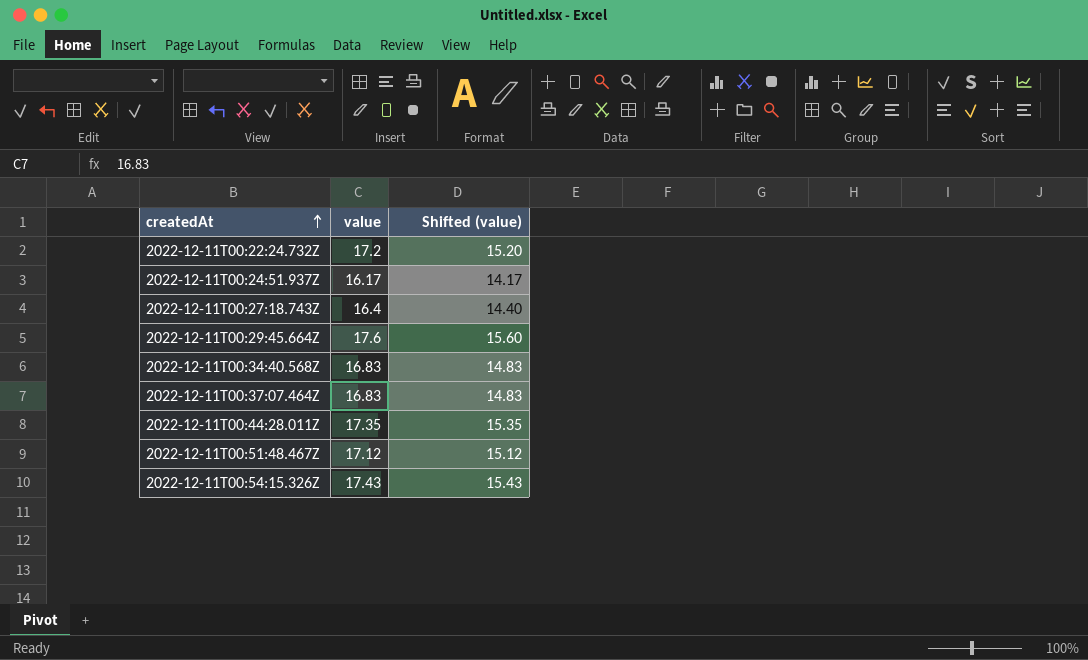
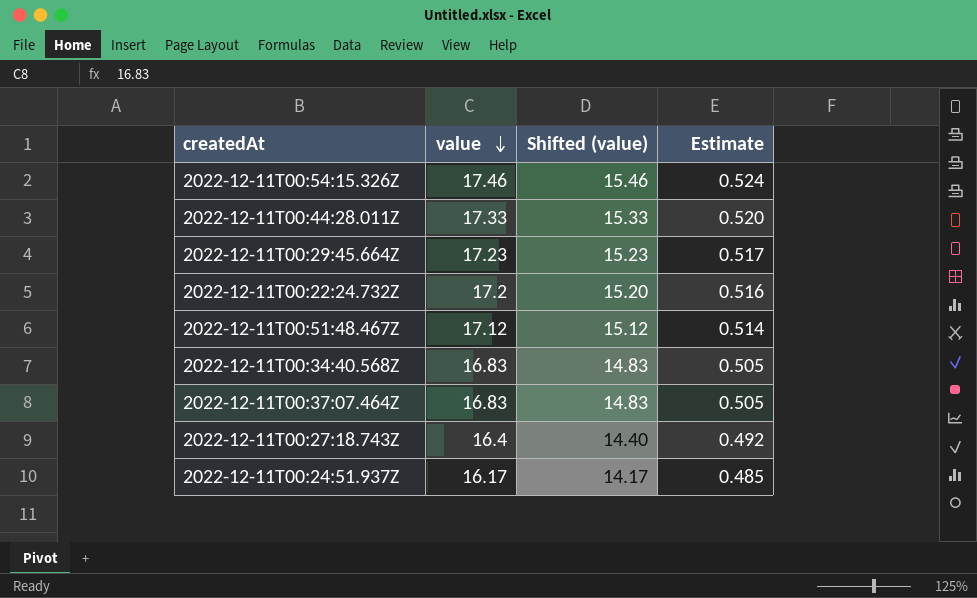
row order: createdAt ascending -> value descending
column Estimate | formula: none -> [value] * 0.03
2022-12-11T00:54:15.326Z | value: 17.43 -> 17.46
2022-12-11T00:54:15.326Z | Shifted (value): 15.43 -> 15.46
2022-12-11T00:44:28.011Z | value: 17.35 -> 17.33
2022-12-11T00:44:28.011Z | Shifted (value): 15.35 -> 15.33
2022-12-11T00:29:45.664Z | value: 17.6 -> 17.23
2022-12-11T00:29:45.664Z | Shifted (value): 15.60 -> 15.23

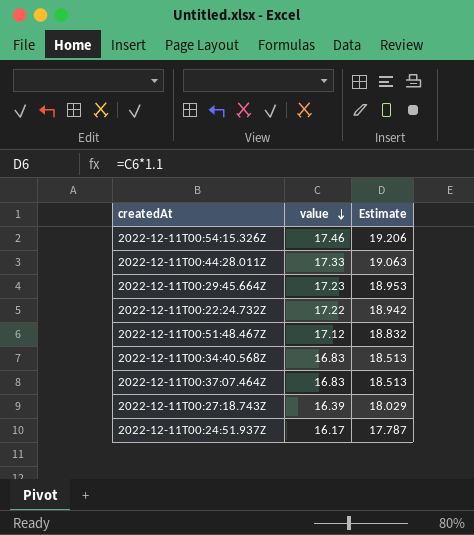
column Shifted (value) | formula: [value] - 2 -> none
column Estimate | formula: [value] * 0.03 -> [value] * 1.1
2022-12-11T00:22:24.732Z | value: 17.2 -> 17.22
2022-12-11T00:27:18.743Z | value: 16.4 -> 16.39

